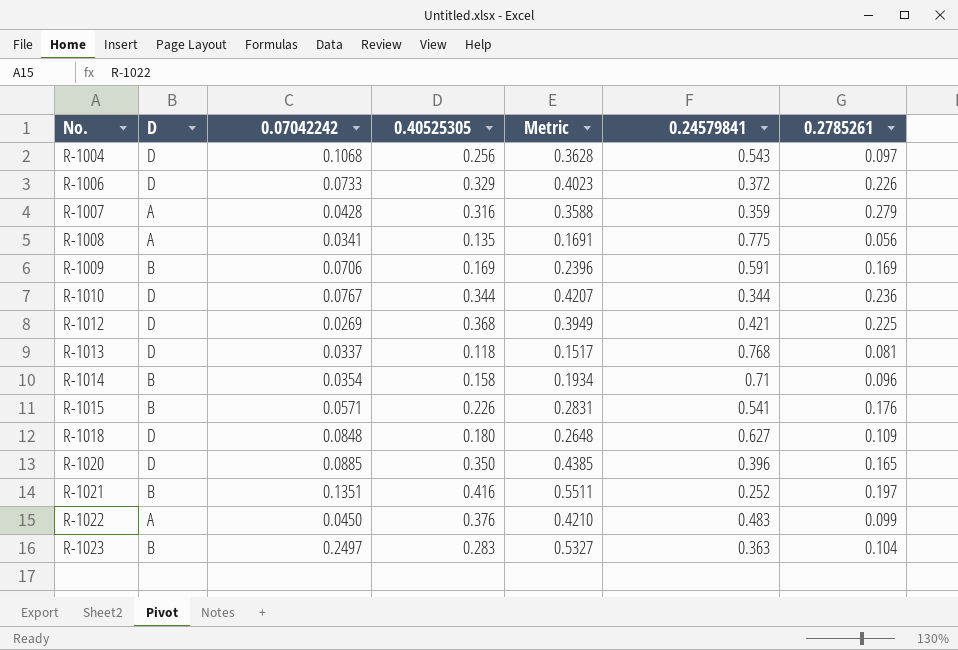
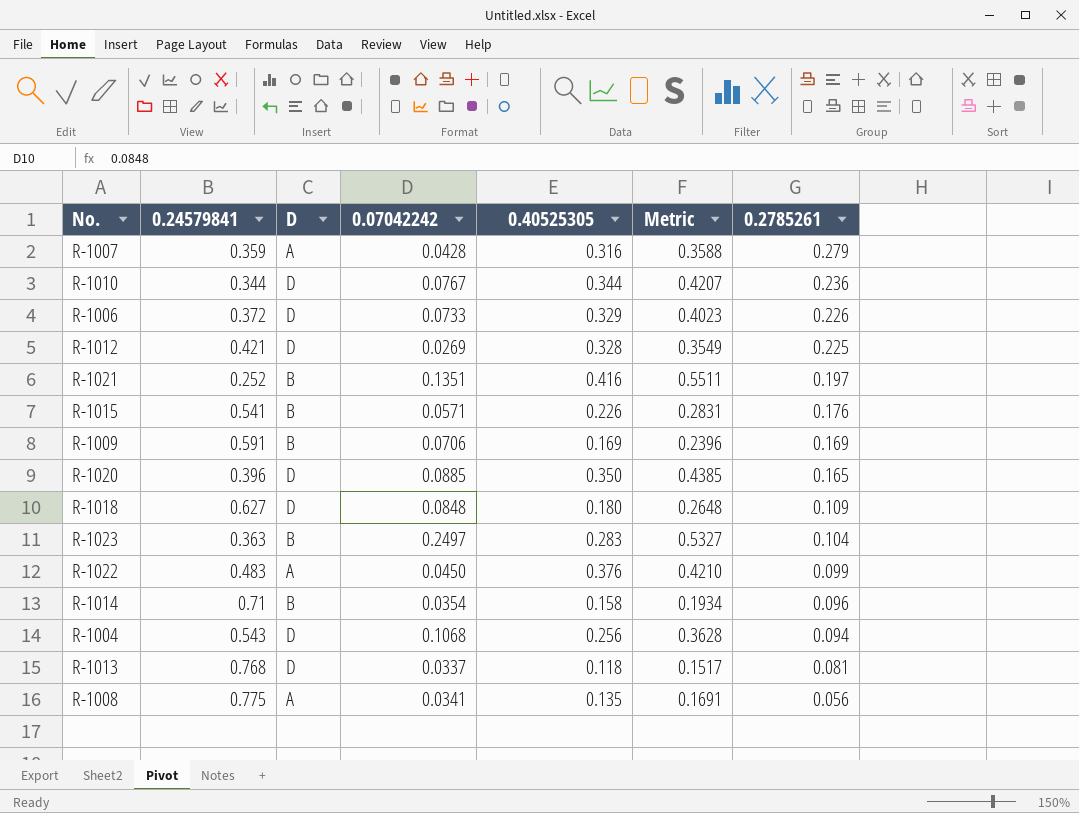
row order: No. ascending -> 0.2785261 descending
column 0.24579841 | position: 6 -> 2
R-1012 | 0.40525305: 0.368 -> 0.328
R-1012 | Metric: 0.3949 -> 0.3549
R-1004 | 0.2785261: 0.097 -> 0.094

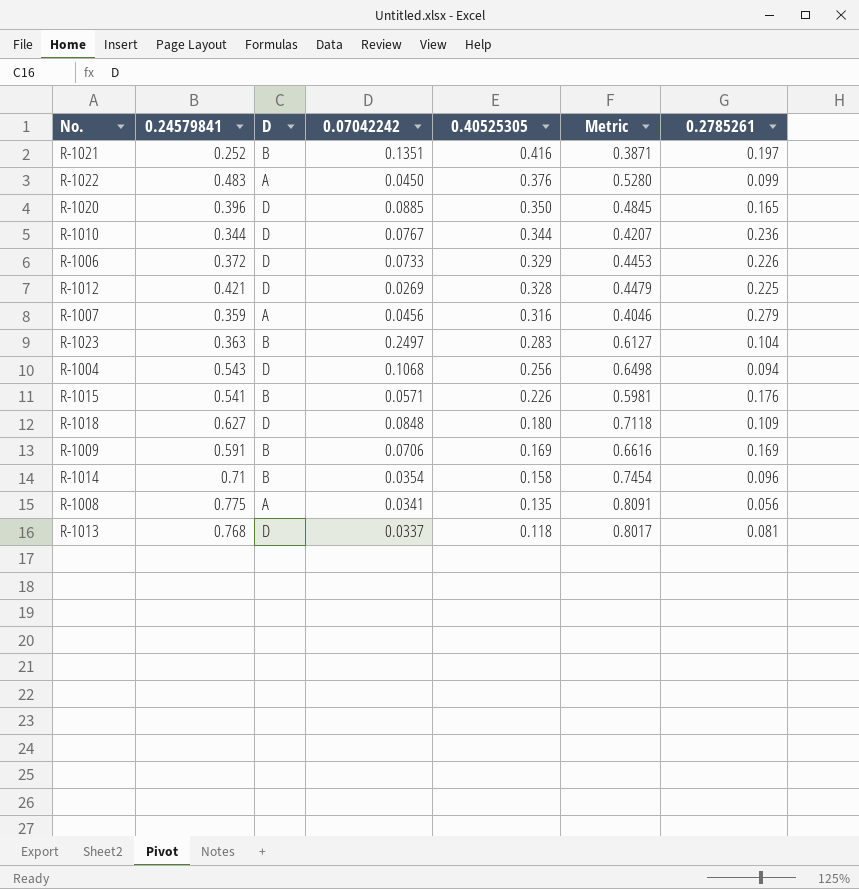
row order: 0.2785261 descending -> 0.40525305 descending
column Metric | formula: [0.07042242] + [0.40525305] -> [0.24579841] + [0.07042242]
R-1007 | 0.07042242: 0.0428 -> 0.0456

